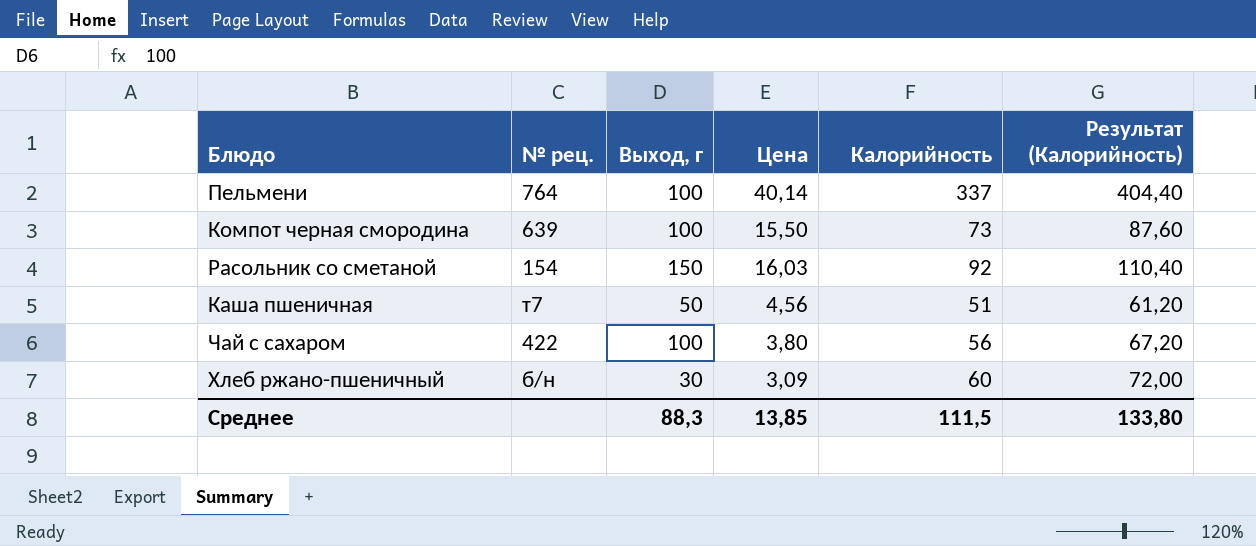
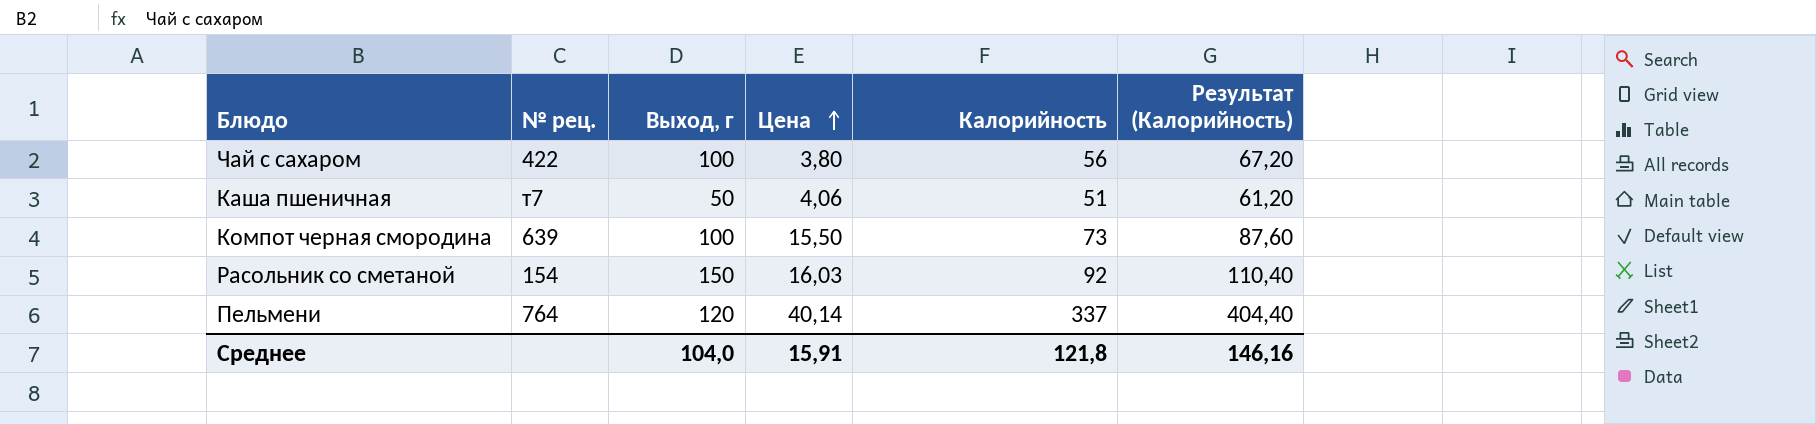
row order: none -> Цена ascending
row Хлеб ржано-пшеничный: б/н | 30 | 3,09 | 60 | 72,00 -> none
Каша пшеничная | Цена: 4,56 -> 4,06
Пельмени | Выход, г: 100 -> 120
Среднее | Выход, г: 88,3 -> 104,0
Среднее | Цена: 13,85 -> 15,91
Среднее | Калорийность: 111,5 -> 121,8
Среднее | Результат (Калорийность): 133,80 -> 146,16

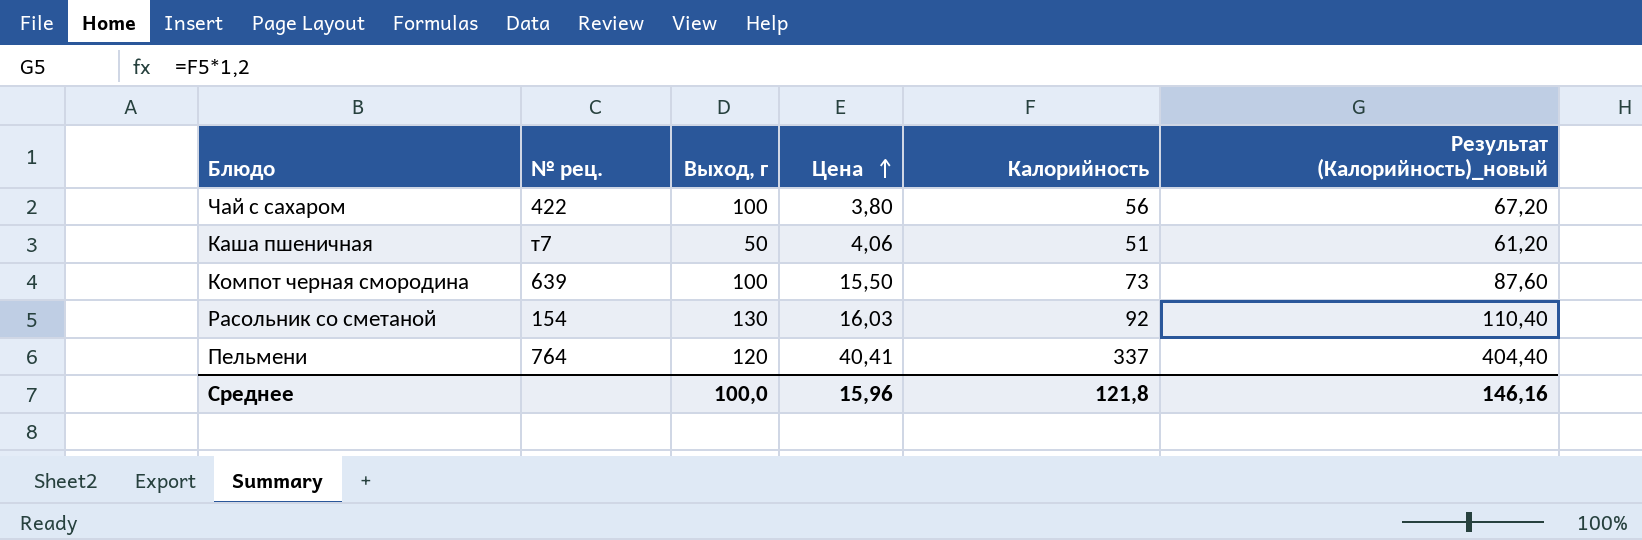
column name: Результат (Калорийность) -> Результат (Калорийность)_новый
Расольник со сметаной | Выход, г: 150 -> 130
Пельмени | Цена: 40,14 -> 40,41
Среднее | Выход, г: 104,0 -> 100,0
Среднее | Цена: 15,91 -> 15,96

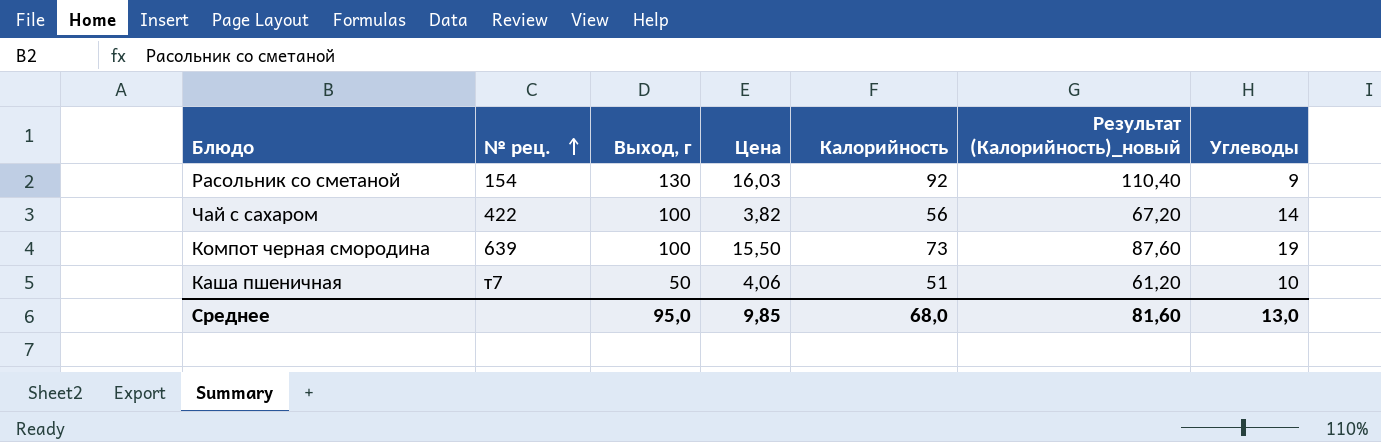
row order: Цена ascending -> № рец. ascending
column Углеводы | position: none -> 7
row Пельмени: 764 | 120 | 40,41 | 337 | 404,40 -> none
Чай с сахаром | Цена: 3,80 -> 3,82
Среднее | Выход, г: 100,0 -> 95,0
Среднее | Цена: 15,96 -> 9,85
Среднее | Калорийность: 121,8 -> 68,0
Среднее | Результат (Калорийность)_новый: 146,16 -> 81,60

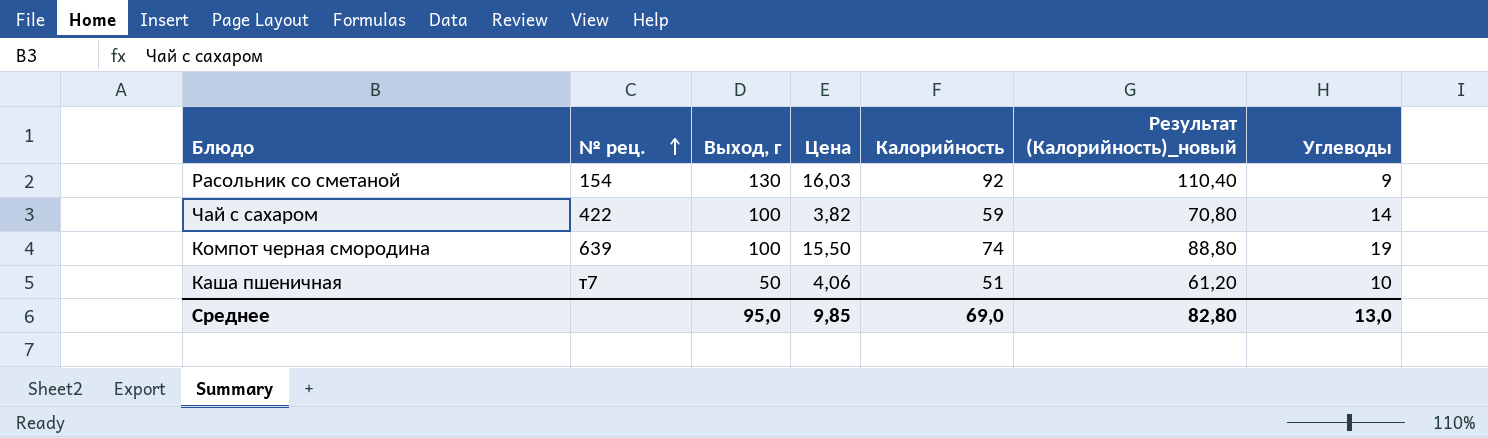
Чай с сахаром | Калорийность: 56 -> 59
Чай с сахаром | Результат (Калорийность)_новый: 67,20 -> 70,80
Компот черная смородина | Калорийность: 73 -> 74
Компот черная смородина | Результат (Калорийность)_новый: 87,60 -> 88,80
Среднее | Калорийность: 68,0 -> 69,0
Среднее | Результат (Калорийность)_новый: 81,60 -> 82,80

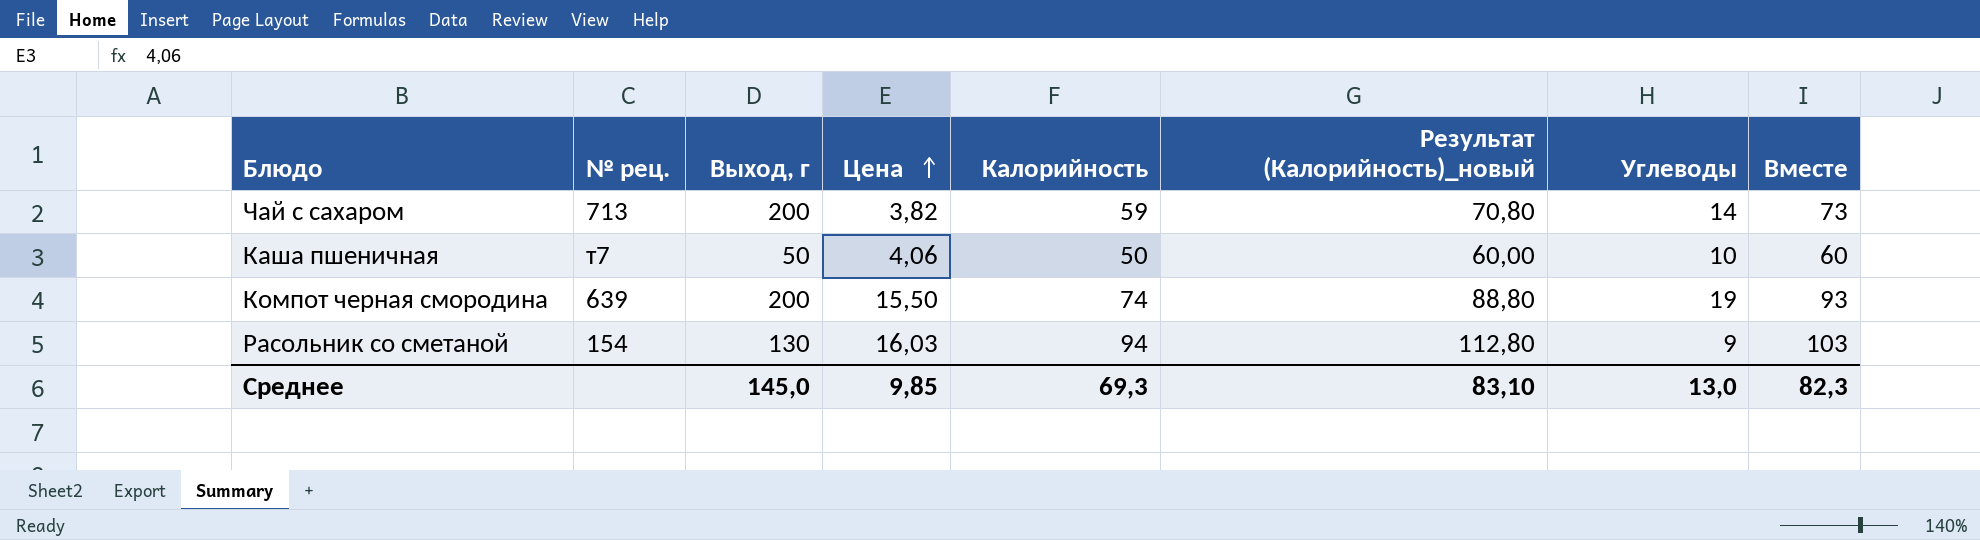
row order: № рец. ascending -> Цена ascending
column Вместе | formula: none -> [Калорийность] + [Углеводы]
Чай с сахаром | № рец.: 422 -> 713
Чай с сахаром | Выход, г: 100 -> 200
Каша пшеничная | Калорийность: 51 -> 50
Каша пшеничная | Результат (Калорийность)_новый: 61,20 -> 60,00
Компот черная смородина | Выход, г: 100 -> 200
Расольник со сметаной | Калорийность: 92 -> 94
Расольник со сметаной | Результат (Калорийность)_новый: 110,40 -> 112,80
Среднее | Выход, г: 95,0 -> 145,0
Среднее | Калорийность: 69,0 -> 69,3
Среднее | Результат (Калорийность)_новый: 82,80 -> 83,10

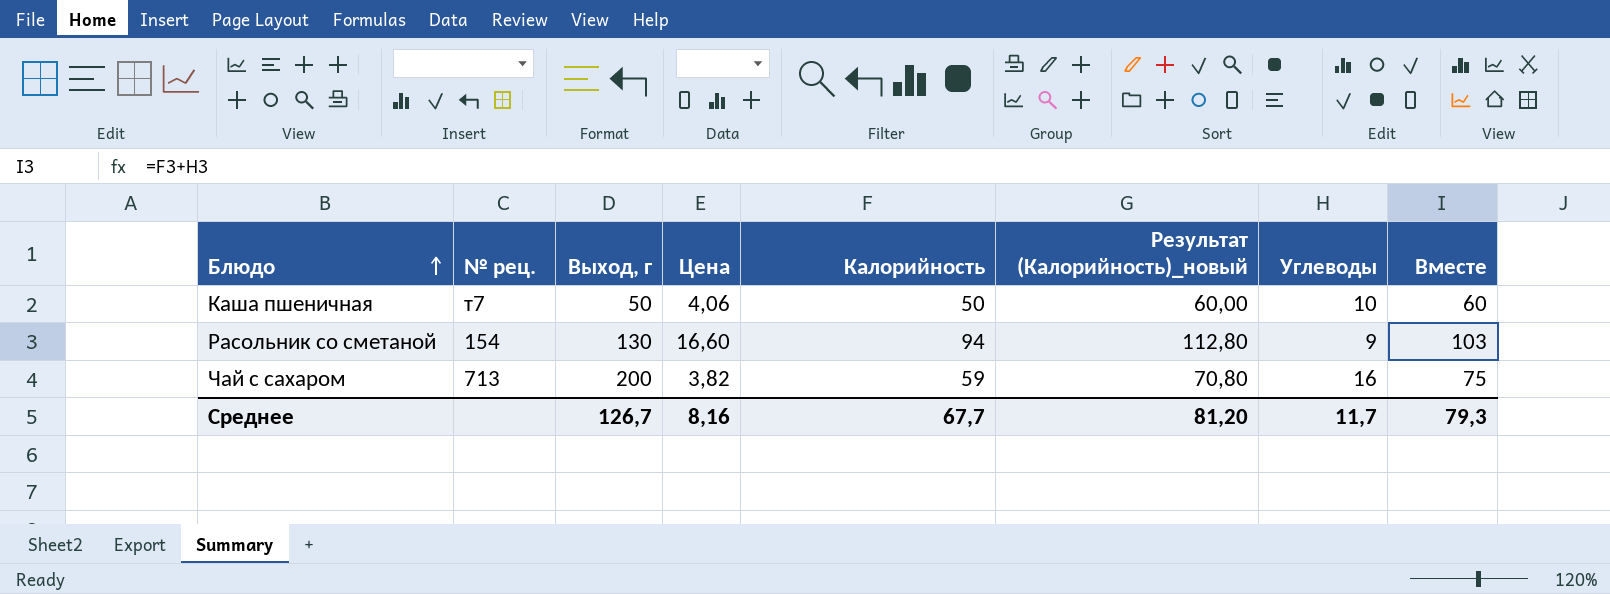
row order: Цена ascending -> Блюдо ascending
row Компот черная смородина: 639 | 200 | 15,50 | 74 | 88,80 | 19 | 93 -> none
Расольник со сметаной | Цена: 16,03 -> 16,60
Чай с сахаром | Углеводы: 14 -> 16
Чай с сахаром | Вместе: 73 -> 75
Среднее | Выход, г: 145,0 -> 126,7
Среднее | Цена: 9,85 -> 8,16
Среднее | Калорийность: 69,3 -> 67,7
Среднее | Результат (Калорийность)_новый: 83,10 -> 81,20
Среднее | Углеводы: 13,0 -> 11,7
Среднее | Вместе: 82,3 -> 79,3

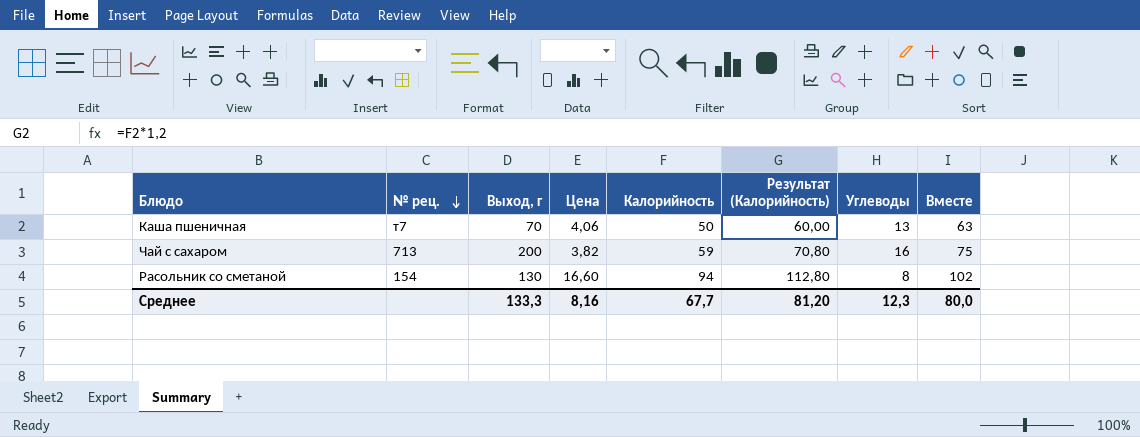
row order: Блюдо ascending -> № рец. descending
column name: Результат (Калорийность)_новый -> Результат (Калорийность)
Каша пшеничная | Выход, г: 50 -> 70
Каша пшеничная | Углеводы: 10 -> 13
Каша пшеничная | Вместе: 60 -> 63
Расольник со сметаной | Углеводы: 9 -> 8
Расольник со сметаной | Вместе: 103 -> 102
Среднее | Выход, г: 126,7 -> 133,3
Среднее | Углеводы: 11,7 -> 12,3
Среднее | Вместе: 79,3 -> 80,0

